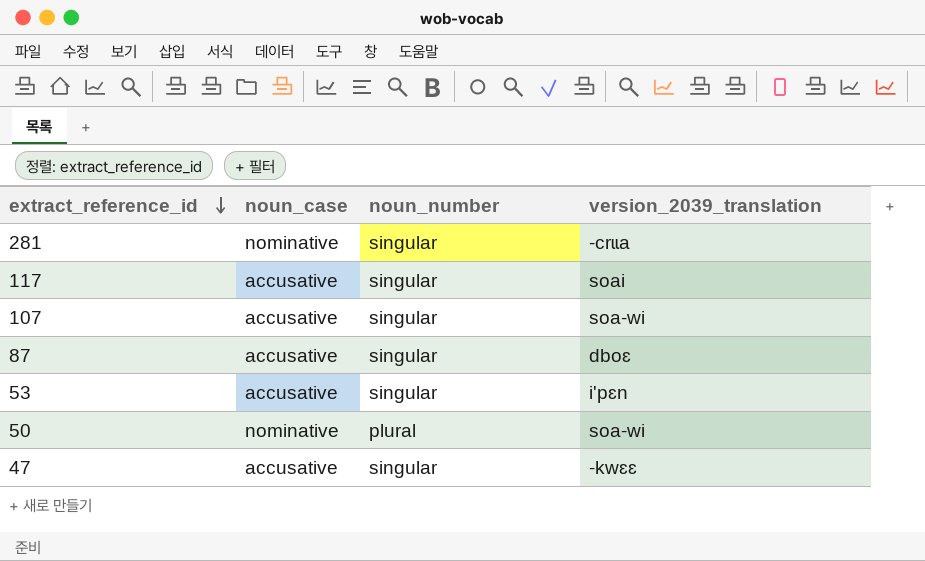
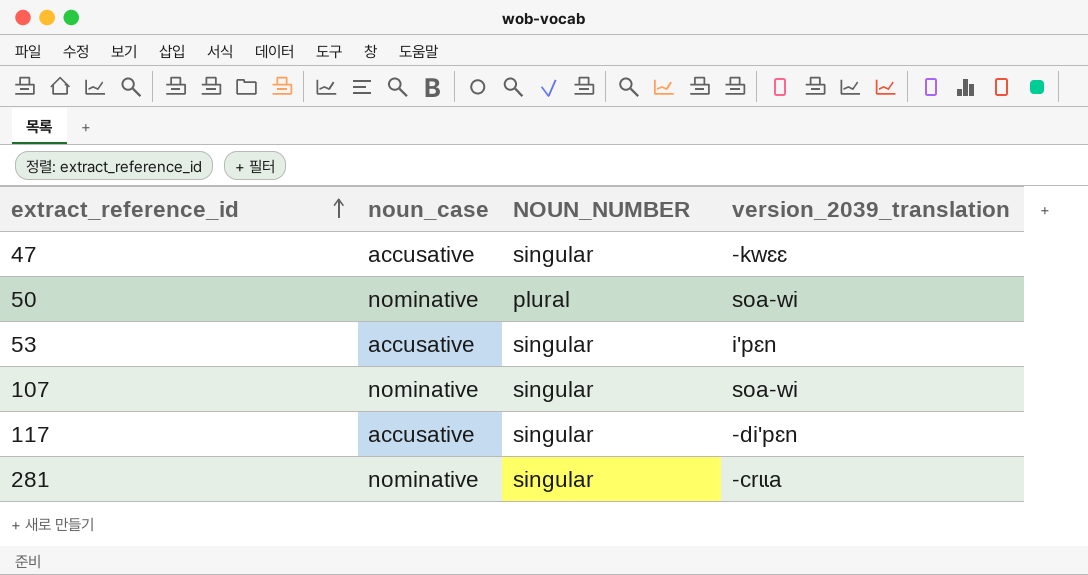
row order: extract_reference_id descending -> extract_reference_id ascending
column name: noun_number -> NOUN_NUMBER
row 87: accusative | singular | dboɛ -> none
107 | noun_case: accusative -> nominative
117 | version_2039_translation: soai -> ‑di'pɛn

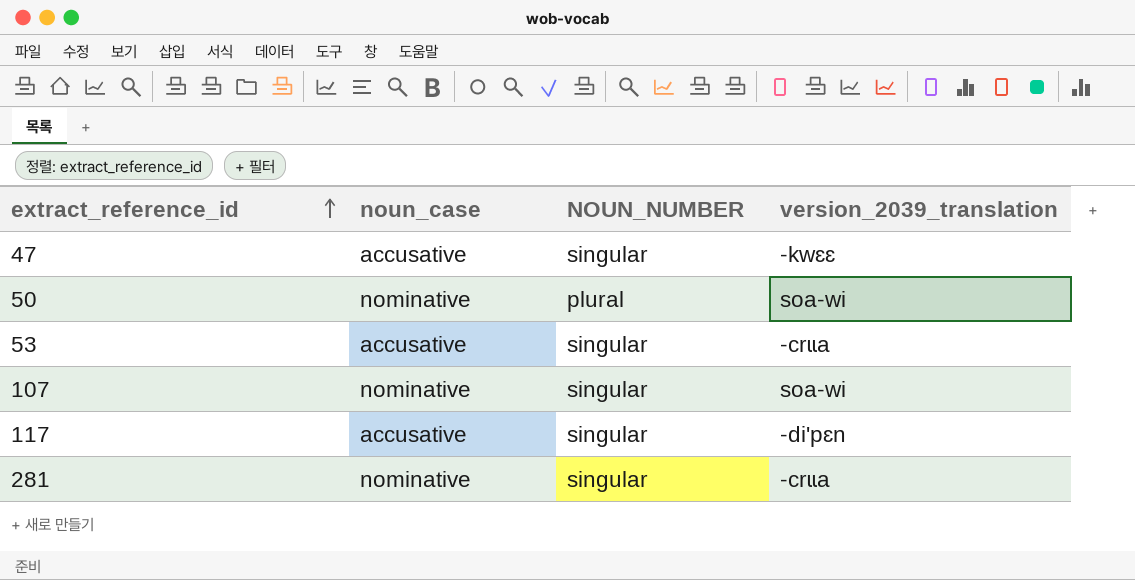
53 | version_2039_translation: i'pɛn -> ‑crɩɩa

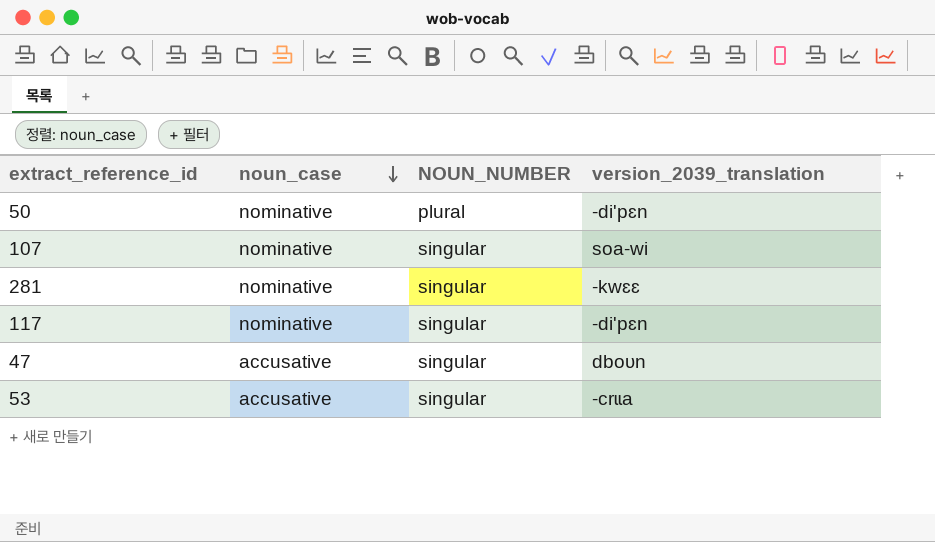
row order: extract_reference_id ascending -> noun_case descending
50 | version_2039_translation: soa‑wi -> ‑di'pɛn
281 | version_2039_translation: ‑crɩɩa -> ‑kwɛɛ
117 | noun_case: accusative -> nominative
47 | version_2039_translation: ‑kwɛɛ -> dboʋn

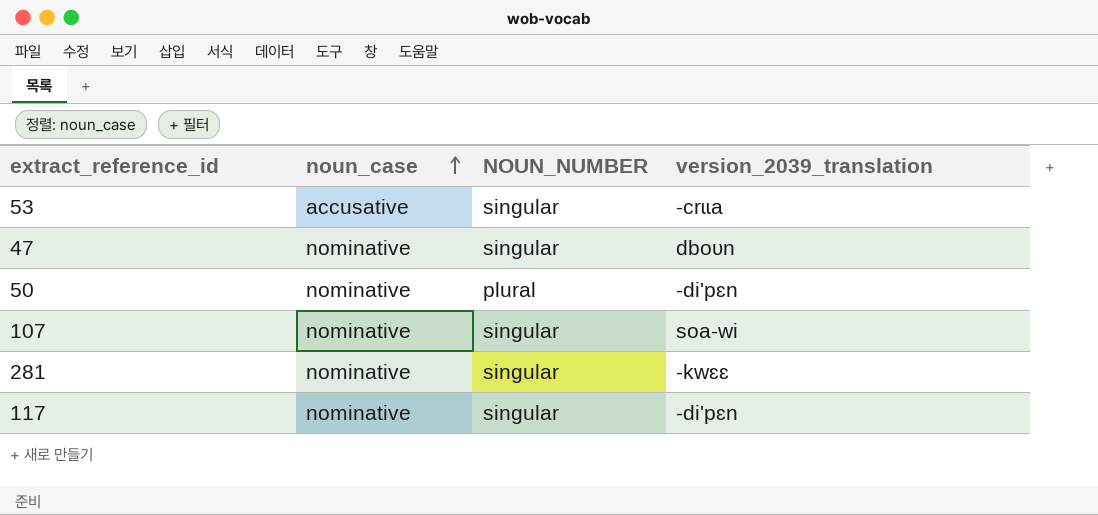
row order: noun_case descending -> noun_case ascending
47 | noun_case: accusative -> nominative

